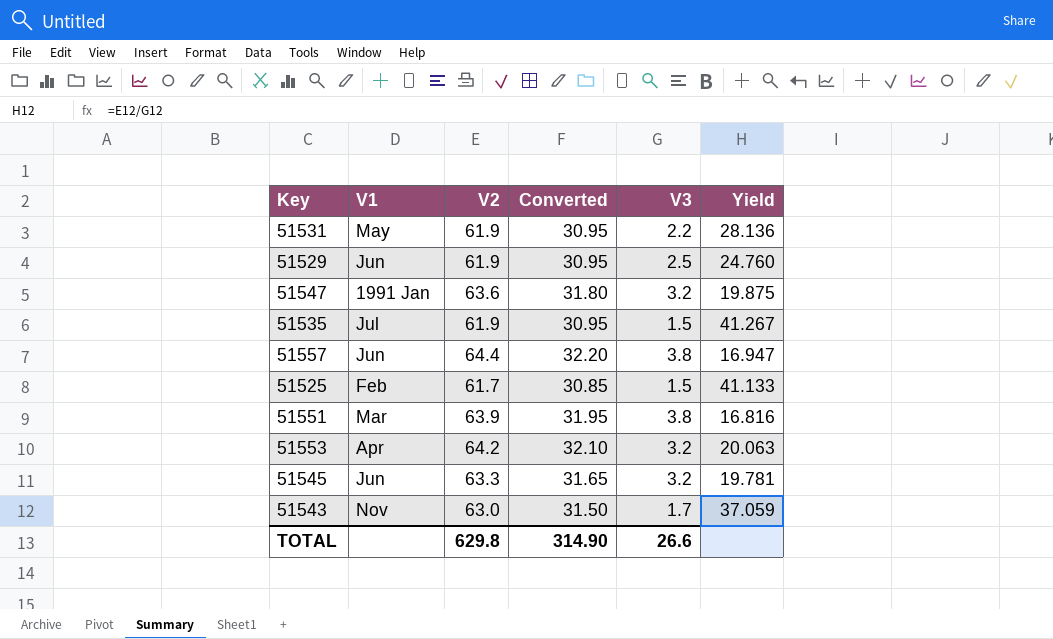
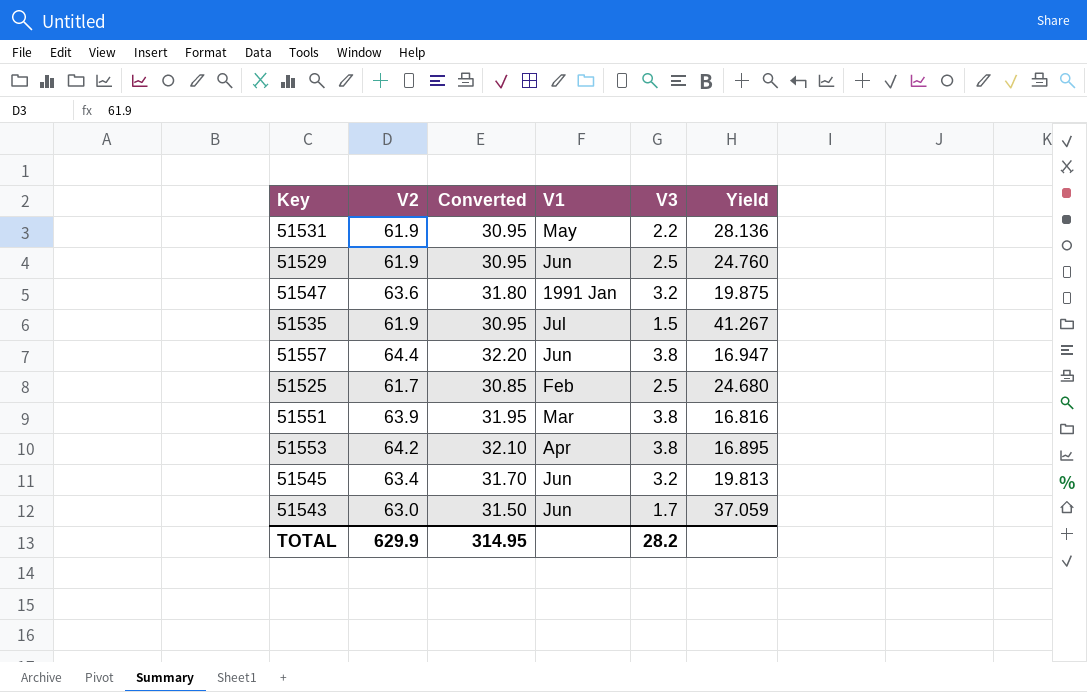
column V1 | position: 2 -> 4
51525 | V3: 1.5 -> 2.5
51525 | Yield: 41.133 -> 24.680
51553 | V3: 3.2 -> 3.8
51553 | Yield: 20.063 -> 16.895
51545 | V2: 63.3 -> 63.4
51545 | Converted: 31.65 -> 31.70
51545 | Yield: 19.781 -> 19.813
51543 | V1: Nov -> Jun
TOTAL | V2: 629.8 -> 629.9
TOTAL | Converted: 314.90 -> 314.95
TOTAL | V3: 26.6 -> 28.2

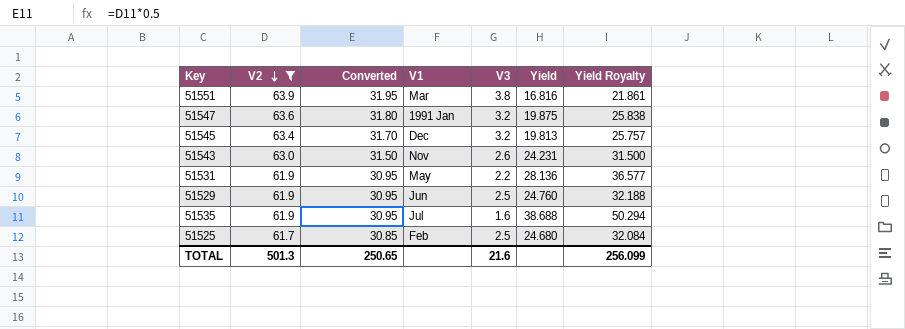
filter: none -> V2 <= 63.9
row order: none -> V2 descending
column Yield Royalty | formula: none -> [Yield] * 1.3
51545 | V1: Jun -> Dec
51543 | V1: Jun -> Nov
51543 | V3: 1.7 -> 2.6
51543 | Yield: 37.059 -> 24.231
51535 | V3: 1.5 -> 1.6
51535 | Yield: 41.267 -> 38.688
TOTAL | V2: 629.9 -> 501.3
TOTAL | Converted: 314.95 -> 250.65
TOTAL | V3: 28.2 -> 21.6

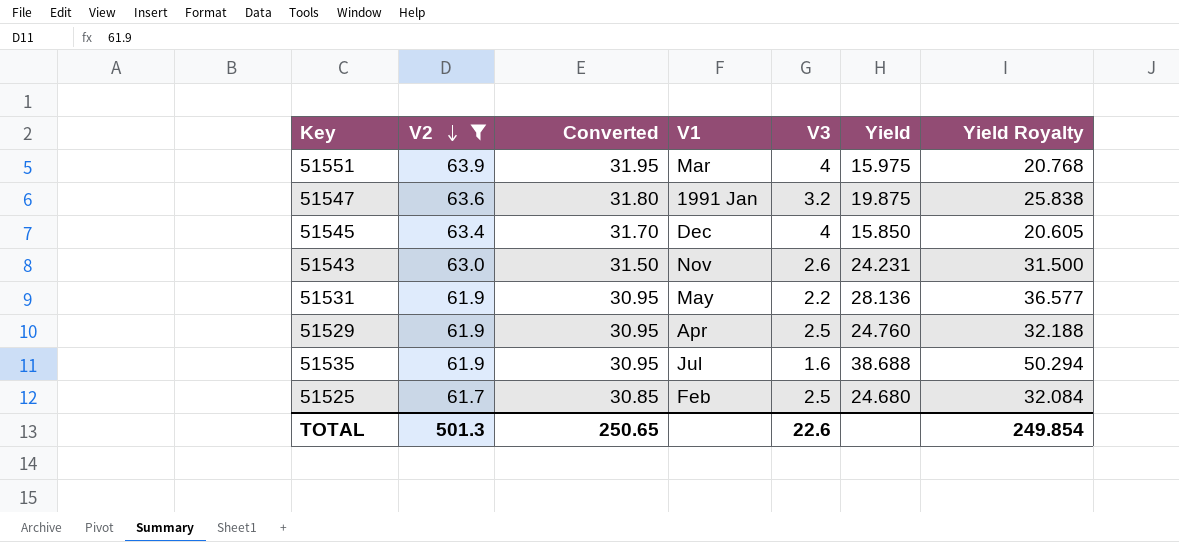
51551 | V3: 3.8 -> 4
51551 | Yield: 16.816 -> 15.975
51551 | Yield Royalty: 21.861 -> 20.768
51545 | V3: 3.2 -> 4
51545 | Yield: 19.813 -> 15.850
51545 | Yield Royalty: 25.757 -> 20.605
51529 | V1: Jun -> Apr
TOTAL | V3: 21.6 -> 22.6
TOTAL | Yield Royalty: 256.099 -> 249.854

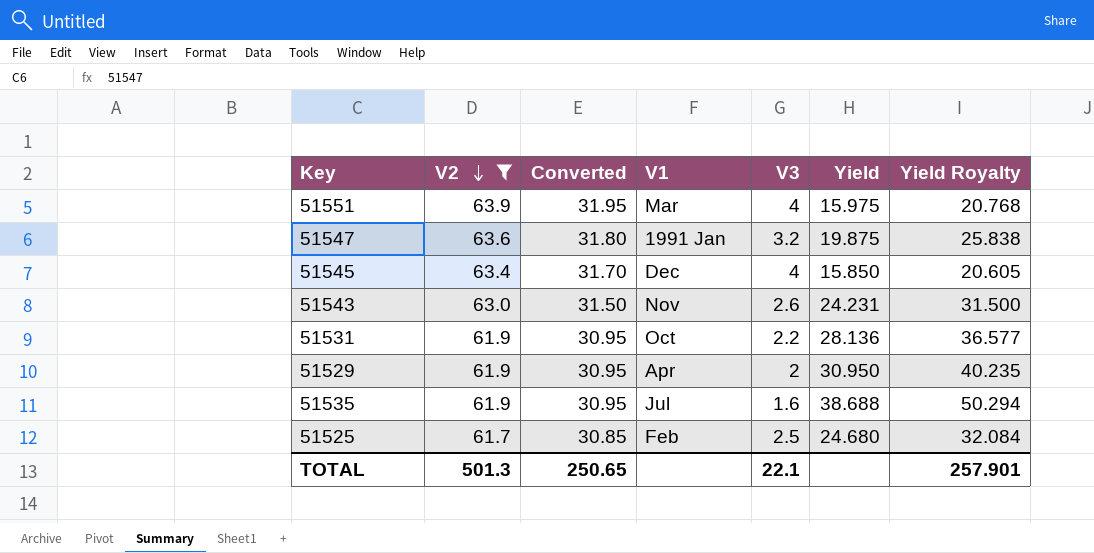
51531 | V1: May -> Oct
51529 | V3: 2.5 -> 2
51529 | Yield: 24.760 -> 30.950
51529 | Yield Royalty: 32.188 -> 40.235
TOTAL | V3: 22.6 -> 22.1
TOTAL | Yield Royalty: 249.854 -> 257.901

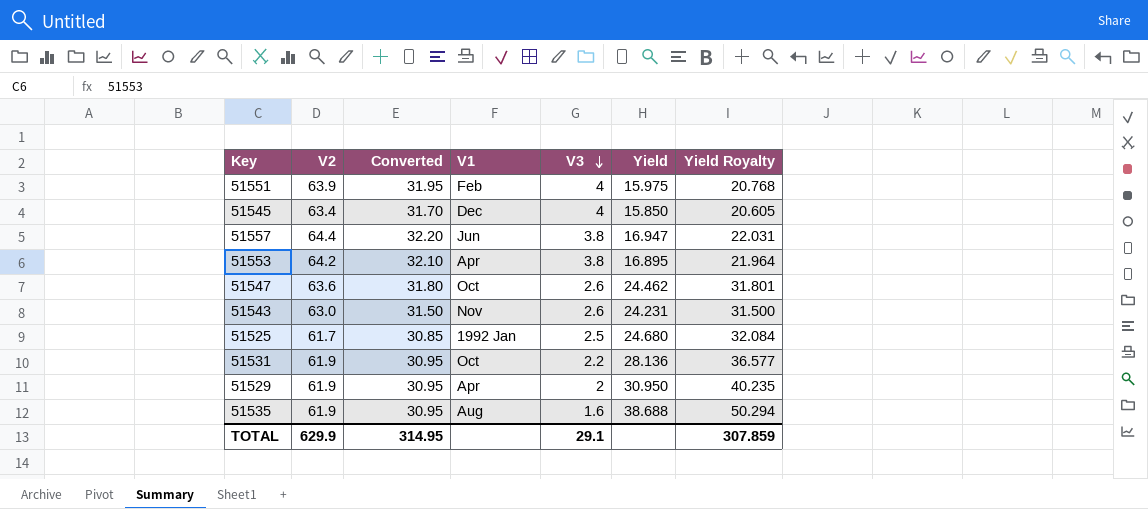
filter: V2 <= 63.9 -> none
row order: V2 descending -> V3 descending
51551 | V1: Mar -> Feb
51547 | V1: 1991 Jan -> Oct
51547 | V3: 3.2 -> 2.6
51547 | Yield: 19.875 -> 24.462
51547 | Yield Royalty: 25.838 -> 31.801
51525 | V1: Feb -> 1992 Jan
51535 | V1: Jul -> Aug
TOTAL | V2: 501.3 -> 629.9
TOTAL | Converted: 250.65 -> 314.95
TOTAL | V3: 22.1 -> 29.1
TOTAL | Yield Royalty: 257.901 -> 307.859

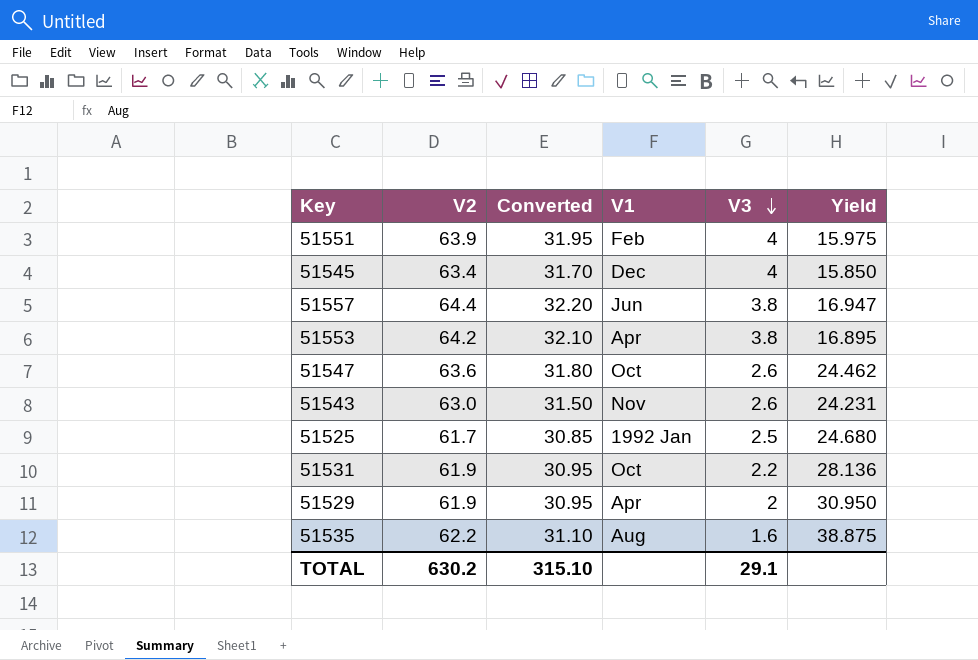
column Yield Royalty | formula: [Yield] * 1.3 -> none
51535 | V2: 61.9 -> 62.2
51535 | Converted: 30.95 -> 31.10
51535 | Yield: 38.688 -> 38.875
TOTAL | V2: 629.9 -> 630.2
TOTAL | Converted: 314.95 -> 315.10

